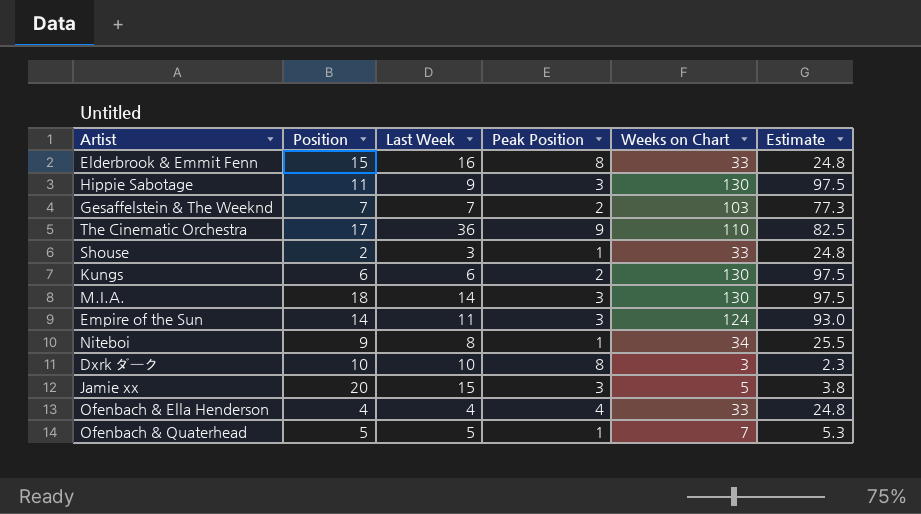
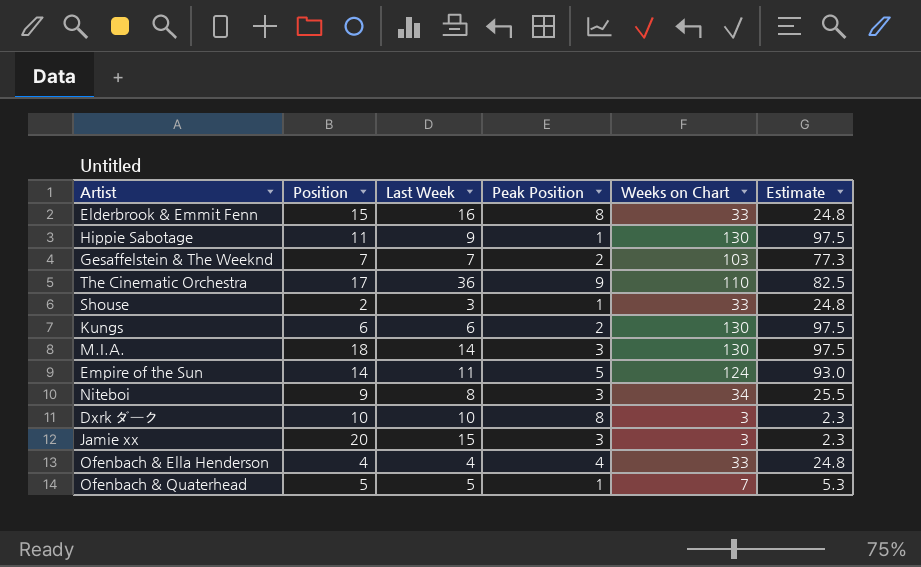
Hippie Sabotage | Peak Position: 3 -> 1
Empire of the Sun | Peak Position: 3 -> 5
Niteboi | Peak Position: 1 -> 3
Jamie xx | Weeks on Chart: 5 -> 3
Jamie xx | Estimate: 3.8 -> 2.3

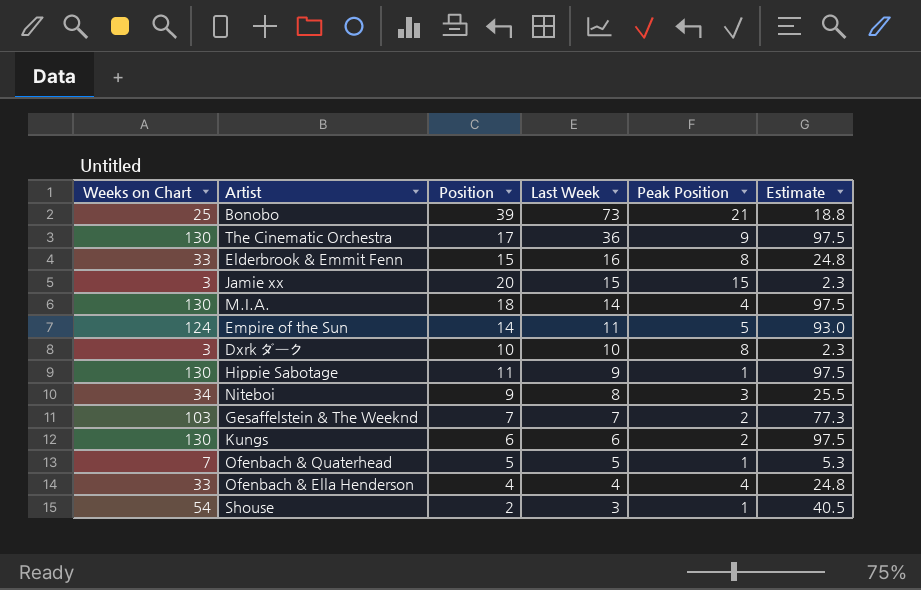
row order: none -> Last Week descending
column Weeks on Chart | position: 5 -> 1
row Bonobo: none -> 25 | 39 | 73 | 21 | 18.8
The Cinematic Orchestra | Weeks on Chart: 110 -> 130
The Cinematic Orchestra | Estimate: 82.5 -> 97.5
Jamie xx | Peak Position: 3 -> 15
M.I.A. | Peak Position: 3 -> 4
Shouse | Weeks on Chart: 33 -> 54
Shouse | Estimate: 24.8 -> 40.5

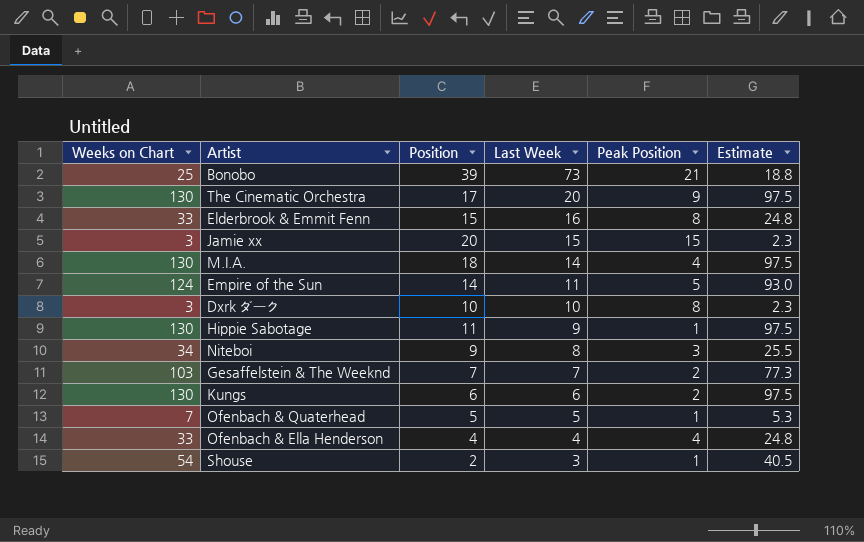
The Cinematic Orchestra | Last Week: 36 -> 20

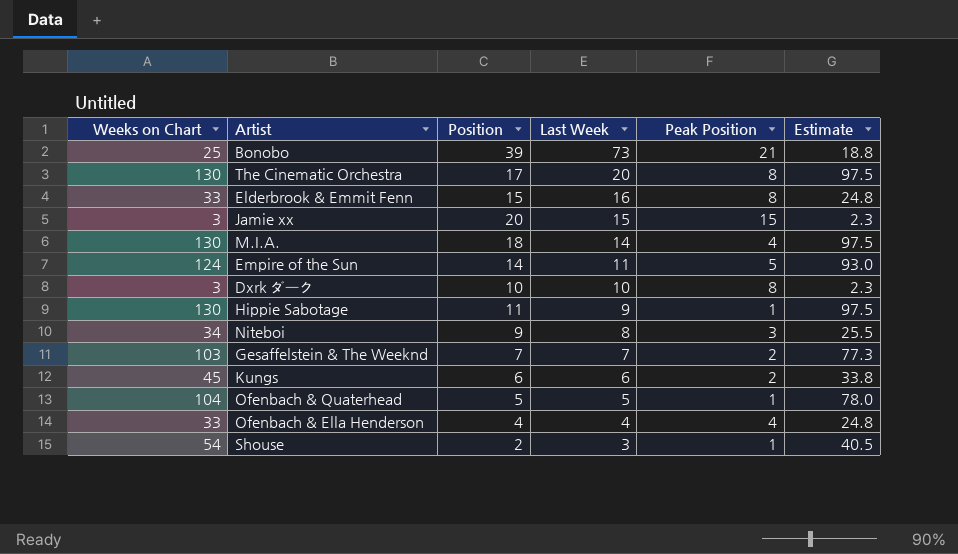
The Cinematic Orchestra | Peak Position: 9 -> 8
Kungs | Weeks on Chart: 130 -> 45
Kungs | Estimate: 97.5 -> 33.8
Ofenbach & Quaterhead | Weeks on Chart: 7 -> 104
Ofenbach & Quaterhead | Estimate: 5.3 -> 78.0

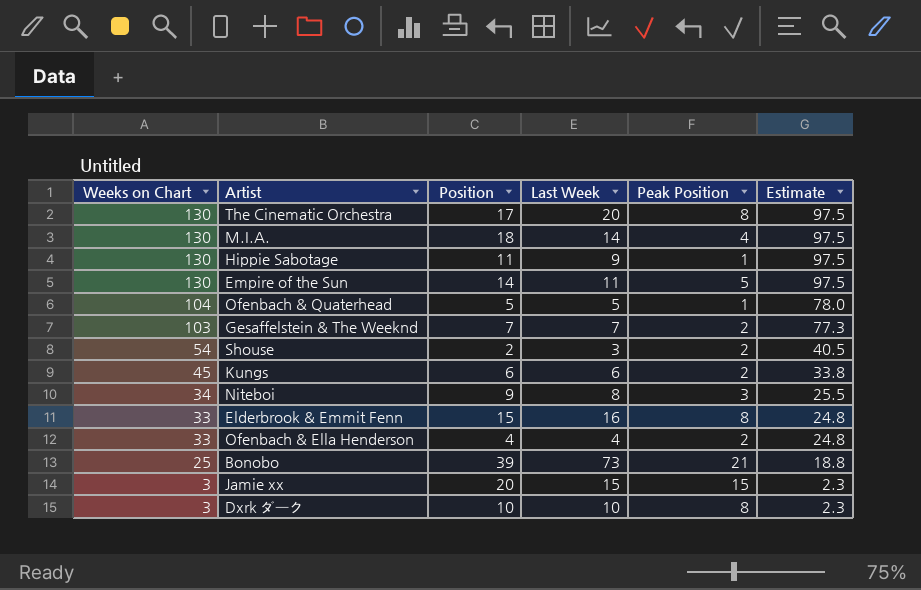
row order: Last Week descending -> Weeks on Chart descending
Empire of the Sun | Weeks on Chart: 124 -> 130
Empire of the Sun | Estimate: 93.0 -> 97.5
Shouse | Peak Position: 1 -> 2
Ofenbach & Ella Henderson | Peak Position: 4 -> 2

